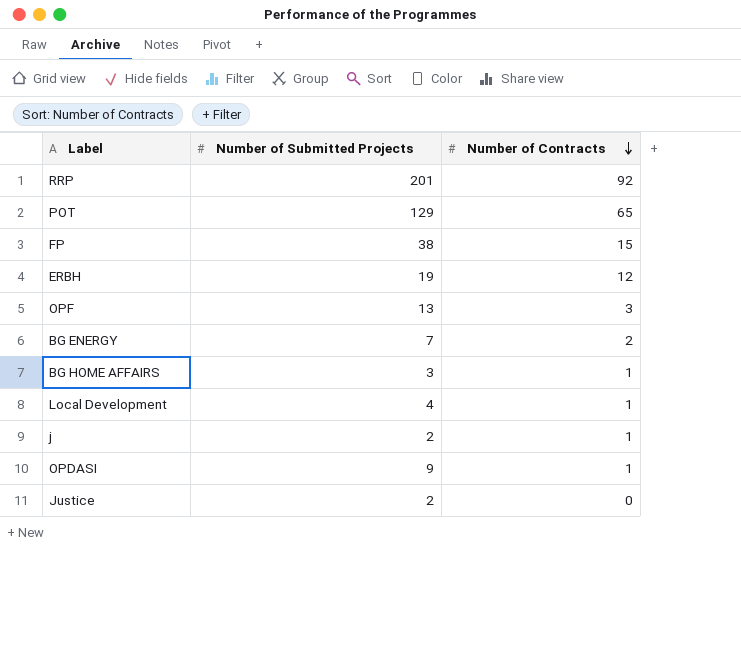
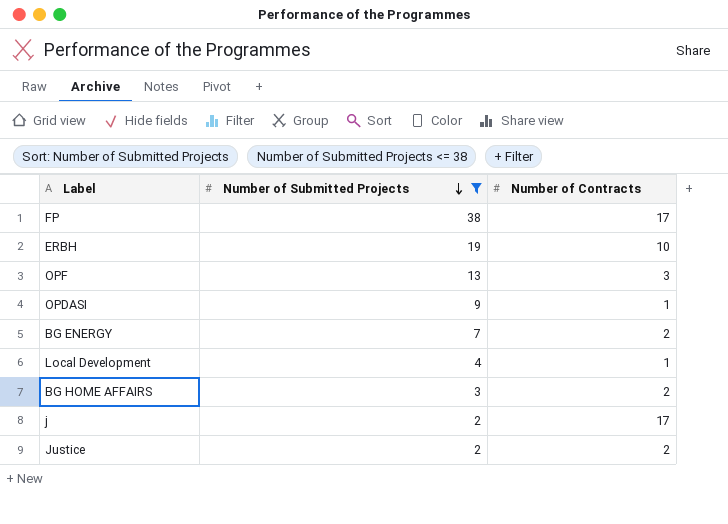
filter: none -> Number of Submitted Projects <= 38
row order: Number of Contracts descending -> Number of Submitted Projects descending
FP | Number of Contracts: 15 -> 17
ERBH | Number of Contracts: 12 -> 10
BG HOME AFFAIRS | Number of Contracts: 1 -> 2
j | Number of Contracts: 1 -> 17
Justice | Number of Contracts: 0 -> 2

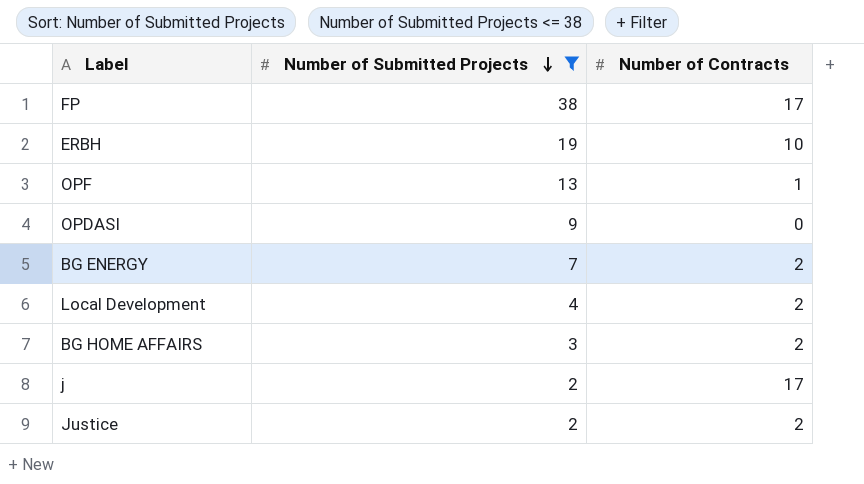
OPF | Number of Contracts: 3 -> 1
OPDASI | Number of Contracts: 1 -> 0
Local Development | Number of Contracts: 1 -> 2

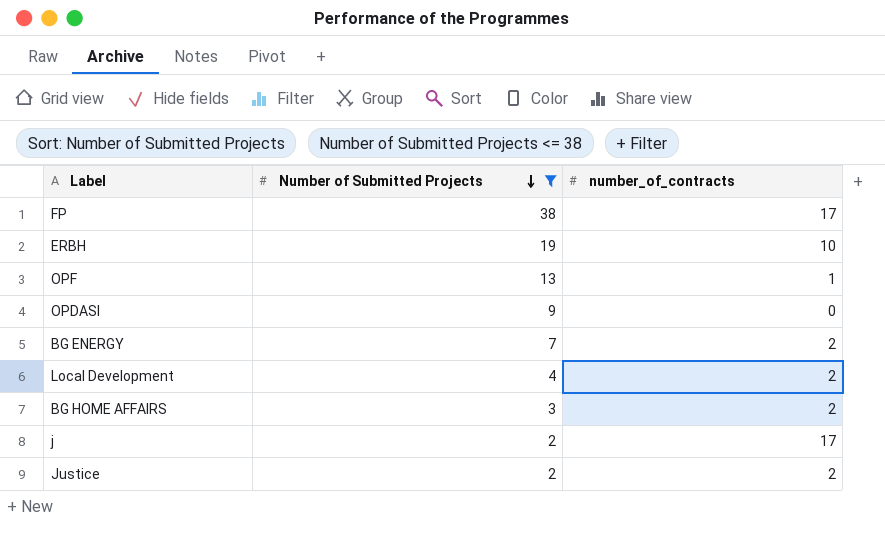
column name: Number of Contracts -> number_of_contracts

